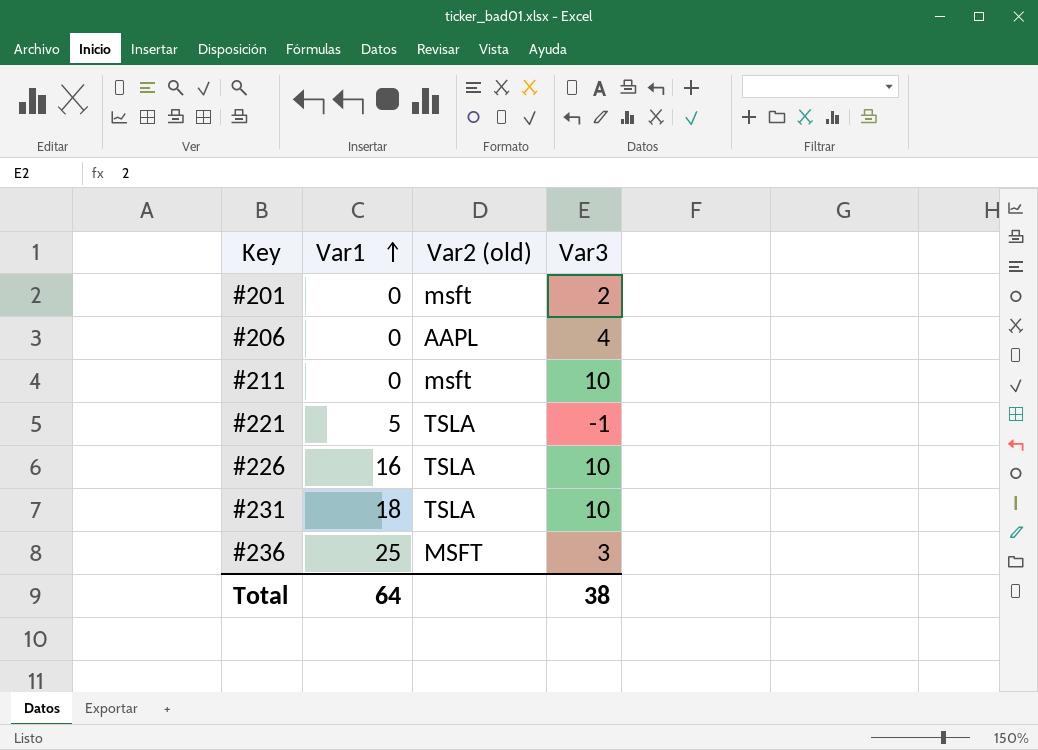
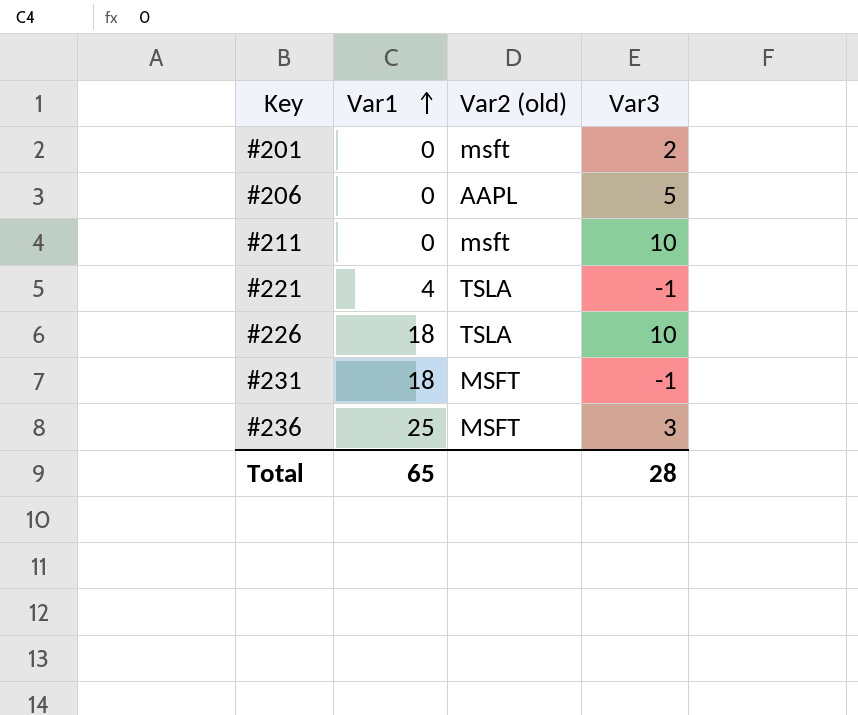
#206 | Var3: 4 -> 5
#221 | Var1: 5 -> 4
#226 | Var1: 16 -> 18
#231 | Var2 (old): TSLA -> MSFT
#231 | Var3: 10 -> -1
Total | Var1: 64 -> 65
Total | Var3: 38 -> 28

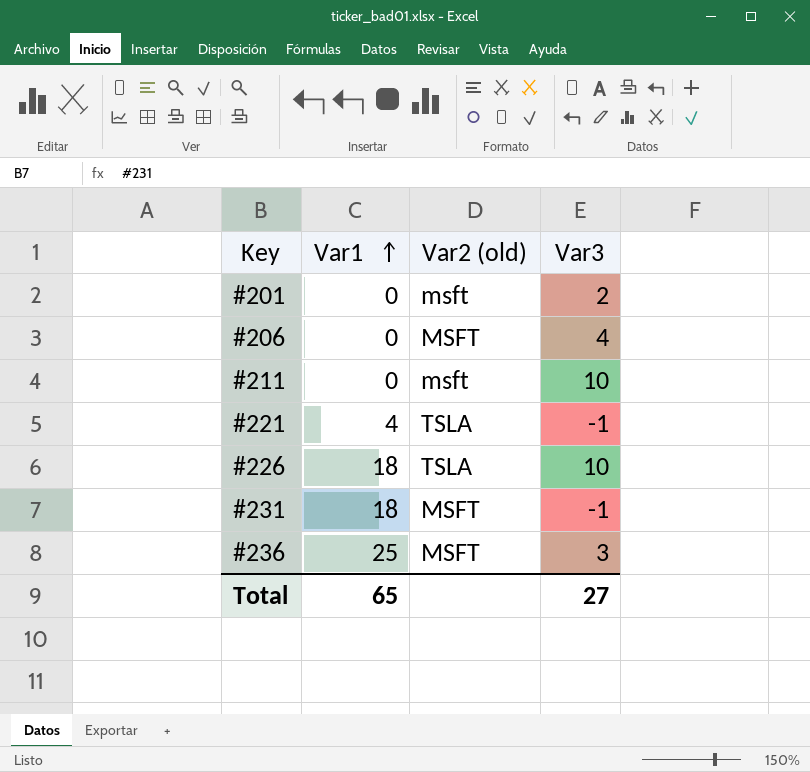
#206 | Var2 (old): AAPL -> MSFT
#206 | Var3: 5 -> 4
Total | Var3: 28 -> 27

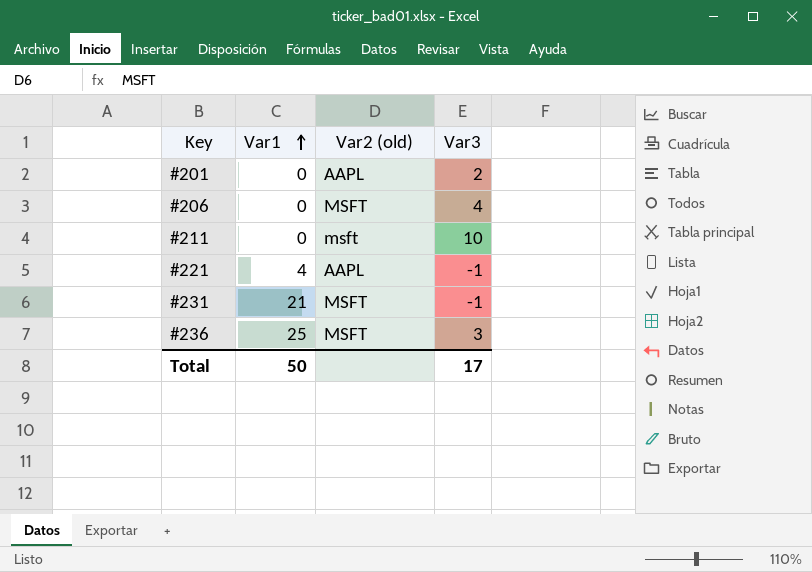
row #226: 18 | TSLA | 10 -> none
#201 | Var2 (old): msft -> AAPL
#221 | Var2 (old): TSLA -> AAPL
#231 | Var1: 18 -> 21
Total | Var1: 65 -> 50
Total | Var3: 27 -> 17

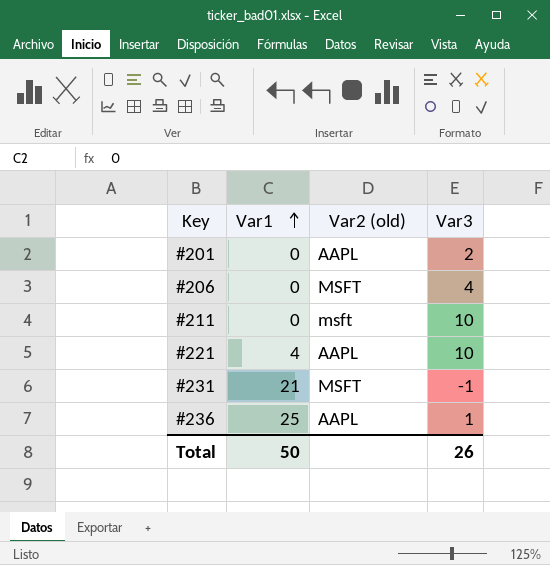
#221 | Var3: -1 -> 10
#236 | Var2 (old): MSFT -> AAPL
#236 | Var3: 3 -> 1
Total | Var3: 17 -> 26

